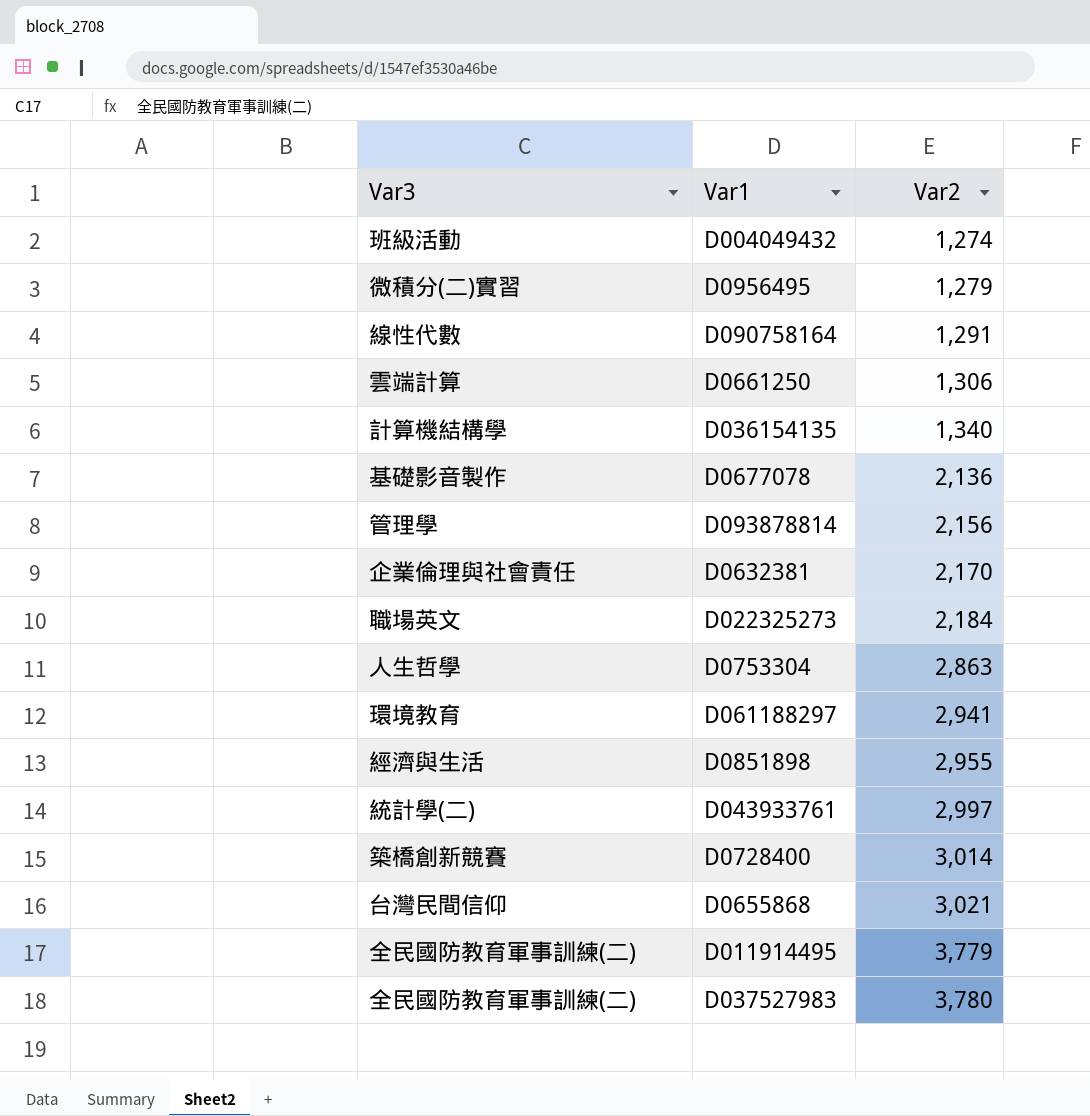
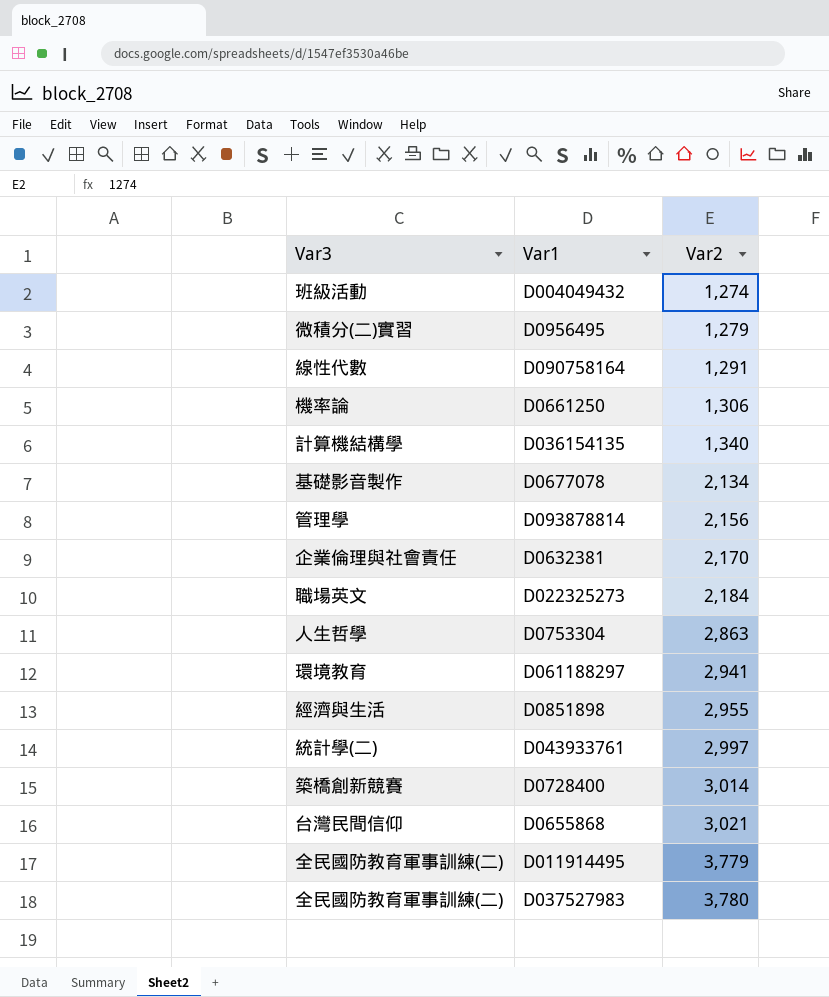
D0661250 | Var3: 雲端計算 -> 機率論
D0677078 | Var2: 2,136 -> 2,134

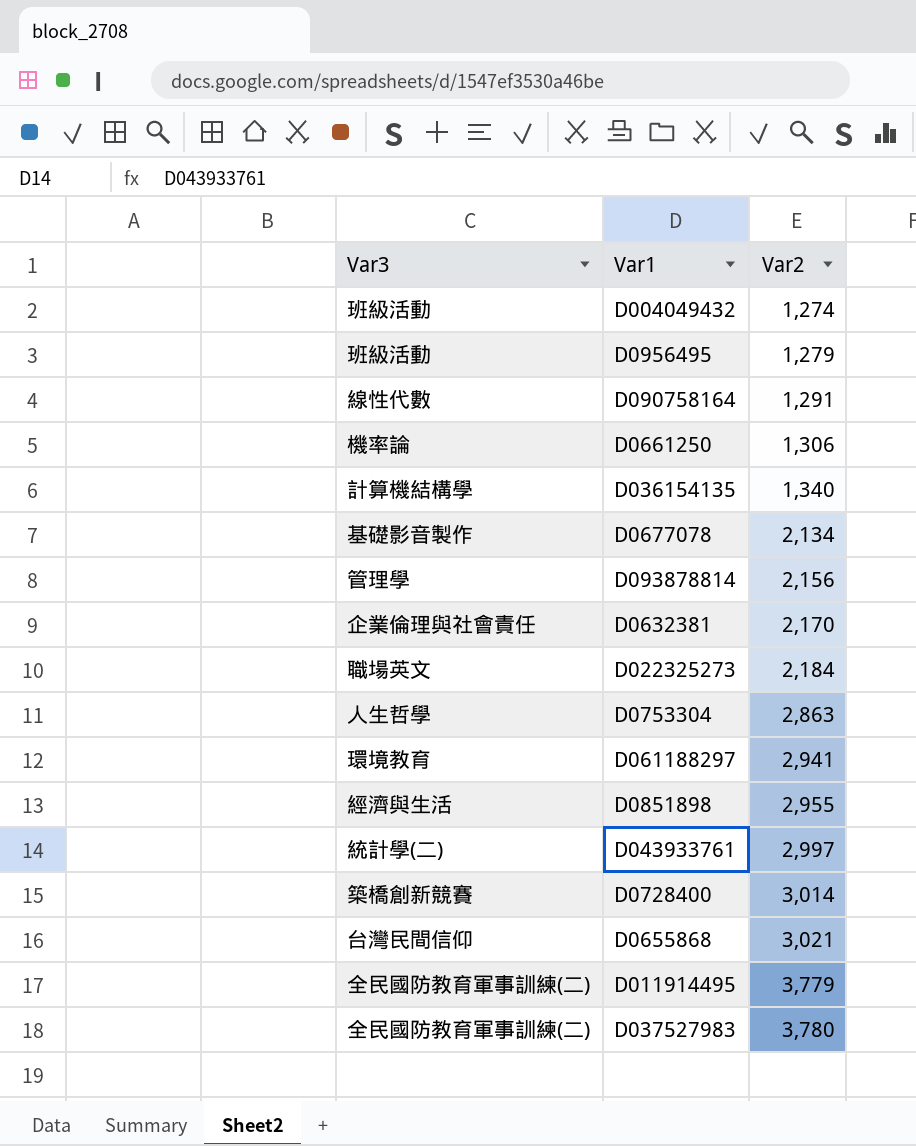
D0956495 | Var3: 微積分(二)實習 -> 班級活動

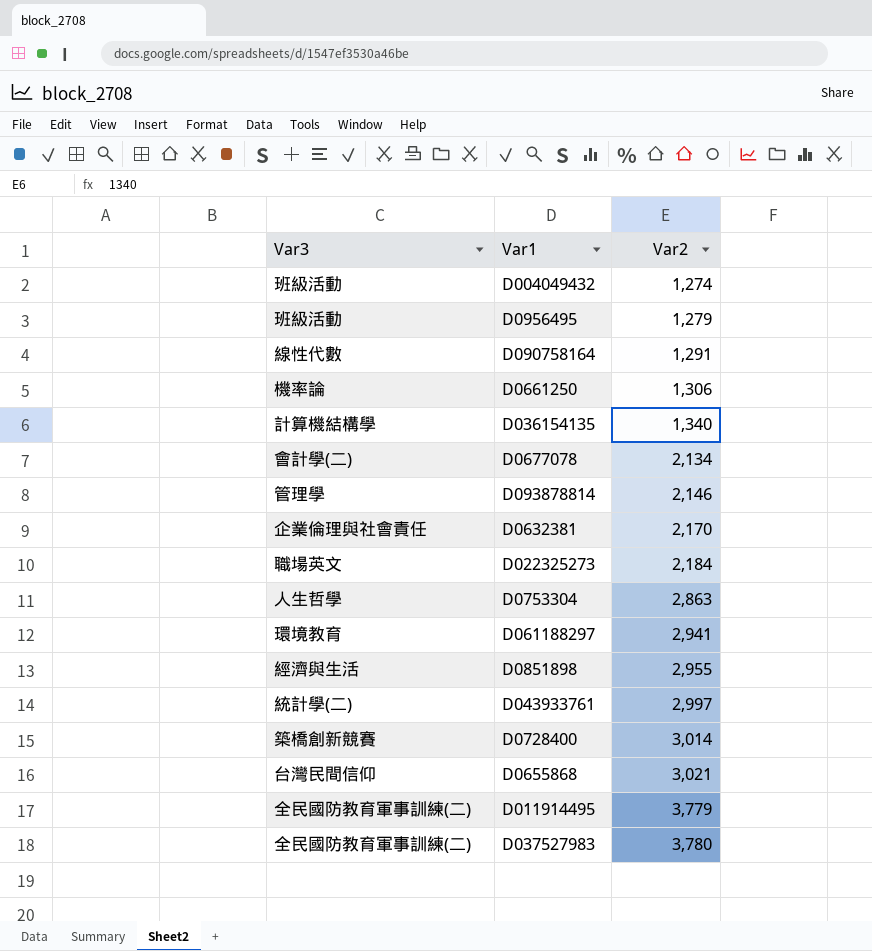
D0677078 | Var3: 基礎影音製作 -> 會計學(二)
D093878814 | Var2: 2,156 -> 2,146

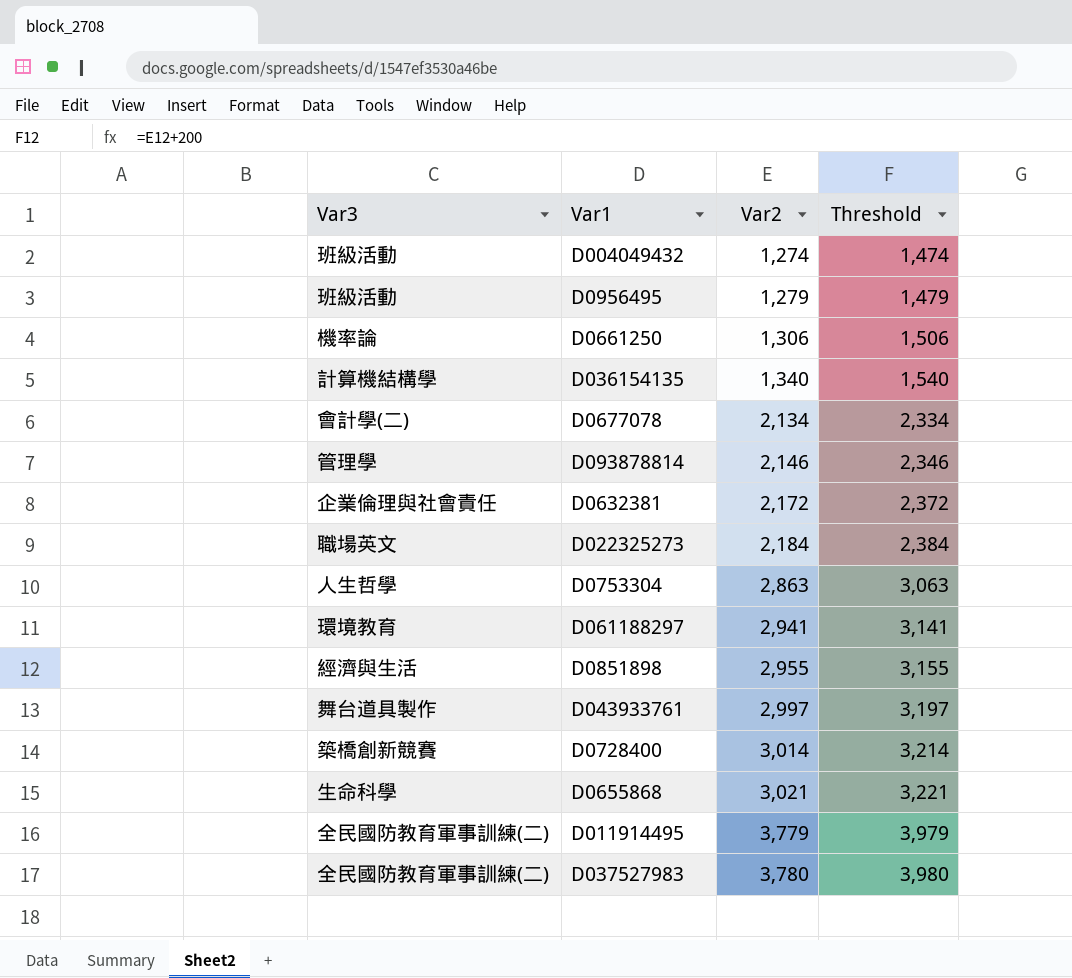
column Threshold | formula: none -> [Var2] + 200
row D090758164: 線性代數 | 1,291 -> none
D0632381 | Var2: 2,170 -> 2,172
D043933761 | Var3: 統計學(二) -> 舞台道具製作
D0655868 | Var3: 台灣民間信仰 -> 生命科學

